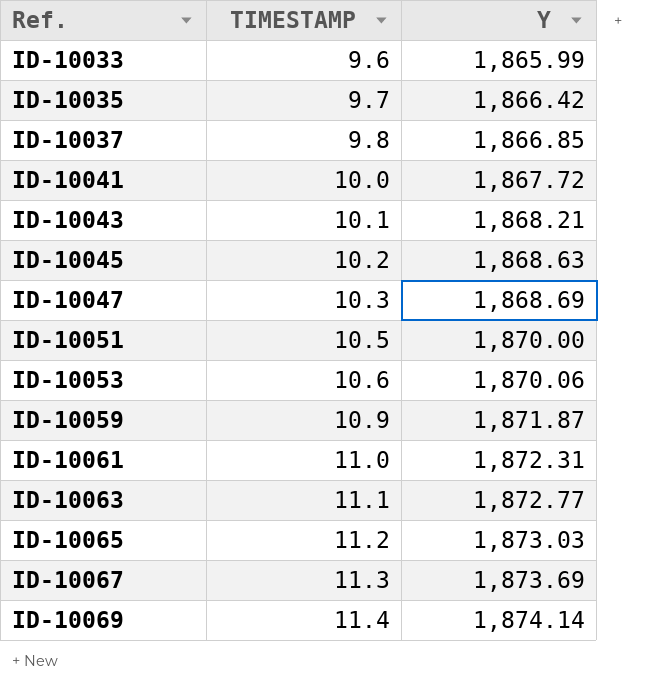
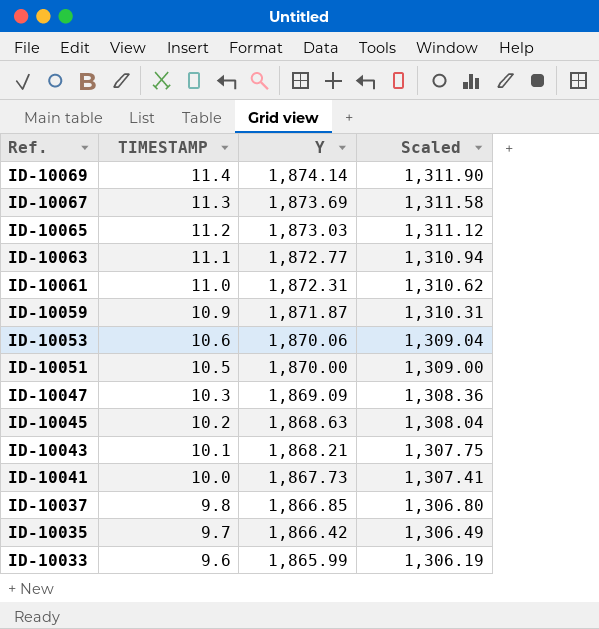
row order: Ref. ascending -> Ref. descending
column Scaled | formula: none -> [Y] * 0.7
ID-10047 | Y: 1,868.69 -> 1,869.09
ID-10041 | Y: 1,867.72 -> 1,867.73

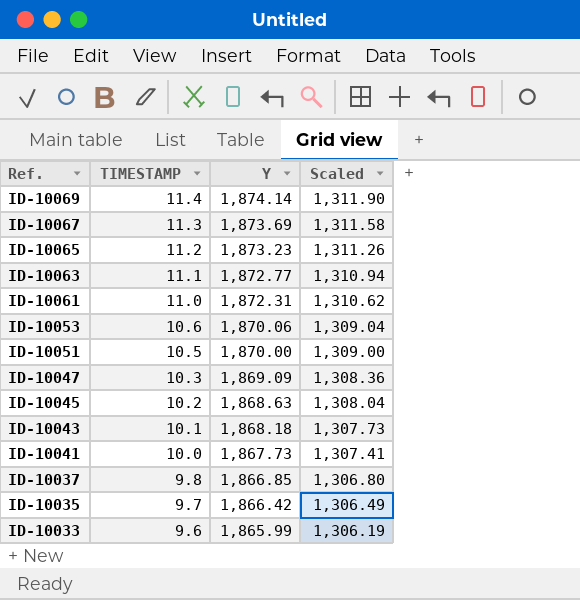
row ID-10059: 10.9 | 1,871.87 | 1,310.31 -> none
ID-10065 | Y: 1,873.03 -> 1,873.23
ID-10065 | Scaled: 1,311.12 -> 1,311.26
ID-10043 | Y: 1,868.21 -> 1,868.18
ID-10043 | Scaled: 1,307.75 -> 1,307.73

